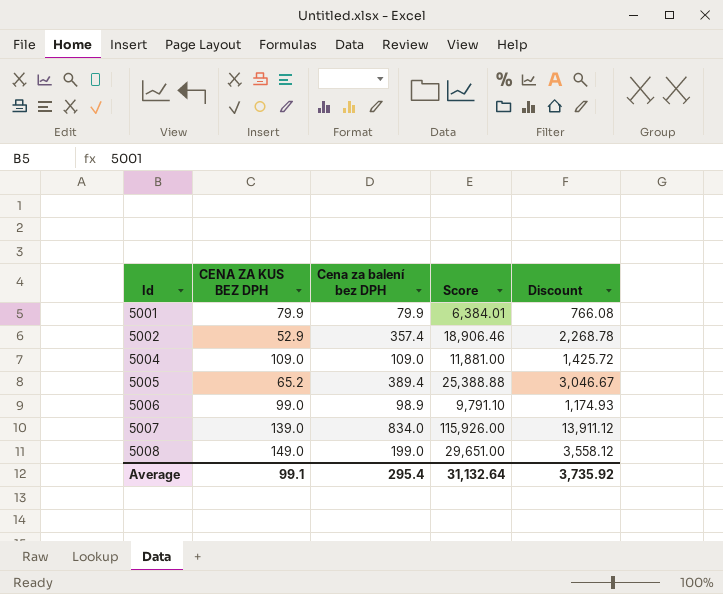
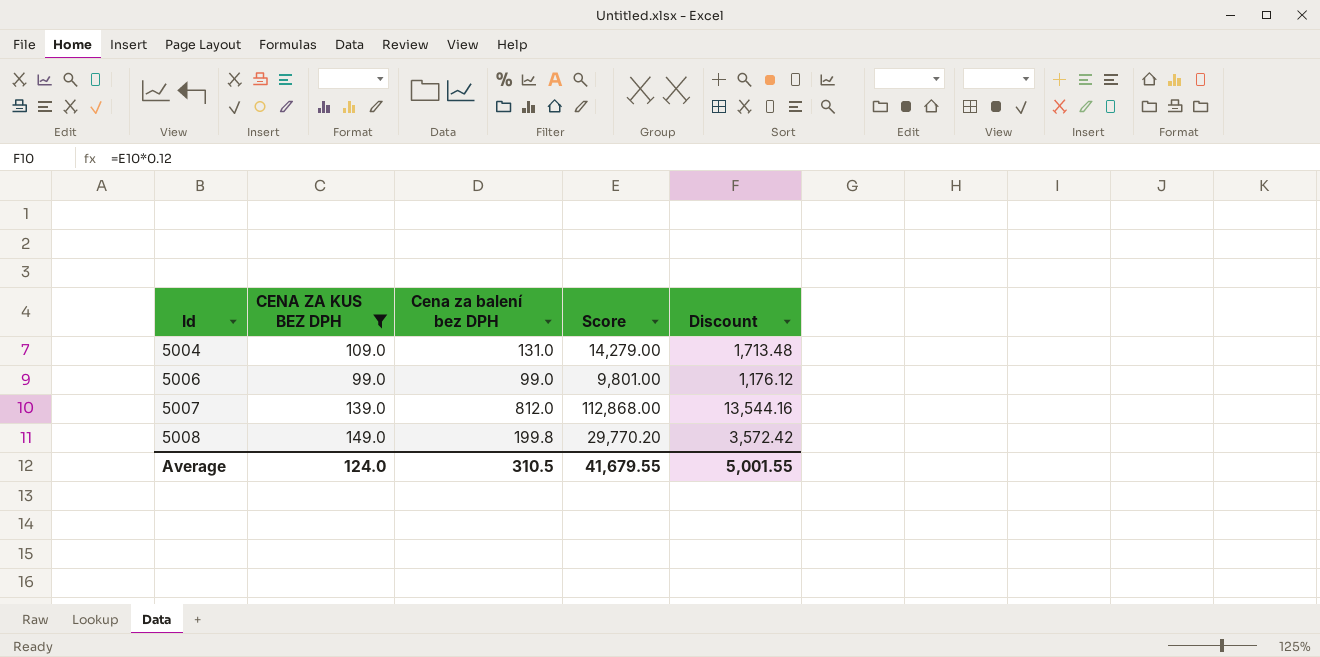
filter: none -> CENA ZA KUS BEZ DPH >= 99.0
5004 | Cena za balení bez DPH: 109.0 -> 131.0
5004 | Score: 11,881.00 -> 14,279.00
5004 | Discount: 1,425.72 -> 1,713.48
5006 | Cena za balení bez DPH: 98.9 -> 99.0
5006 | Score: 9,791.10 -> 9,801.00
5006 | Discount: 1,174.93 -> 1,176.12
5007 | Cena za balení bez DPH: 834.0 -> 812.0
5007 | Score: 115,926.00 -> 112,868.00
5007 | Discount: 13,911.12 -> 13,544.16
5008 | Cena za balení bez DPH: 199.0 -> 199.8
5008 | Score: 29,651.00 -> 29,770.20
5008 | Discount: 3,558.12 -> 3,572.42
Average | CENA ZA KUS BEZ DPH: 99.1 -> 124.0
Average | Cena za balení bez DPH: 295.4 -> 310.5
Average | Score: 31,132.64 -> 41,679.55
Average | Discount: 3,735.92 -> 5,001.55

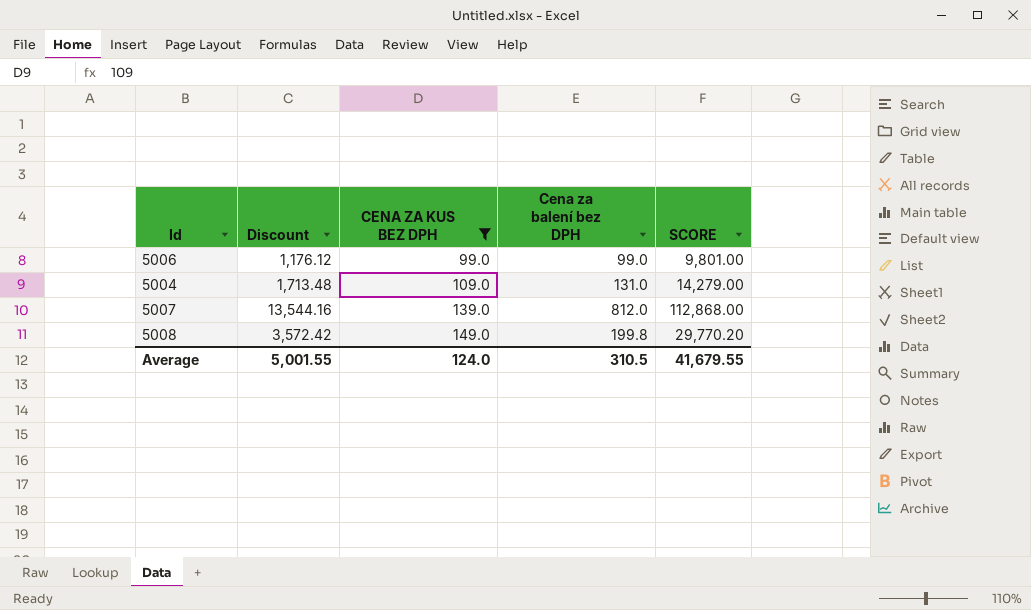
row order: Id ascending -> CENA ZA KUS BEZ DPH ascending
column Discount | position: 5 -> 2
column name: Score -> SCORE

